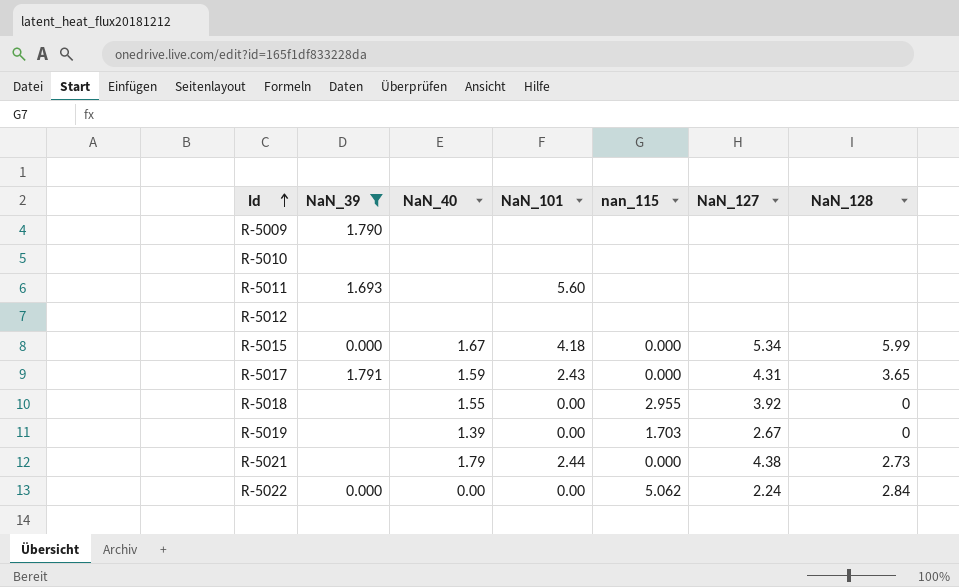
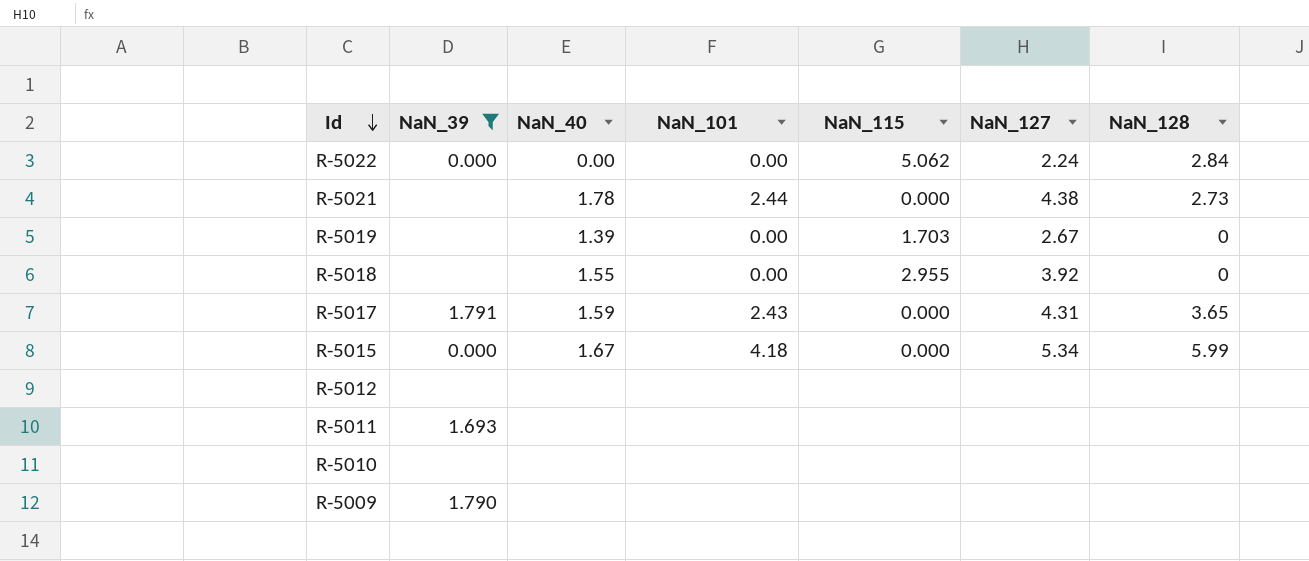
row order: Id ascending -> Id descending
column name: nan_115 -> NaN_115
R-5021 | NaN_40: 1.79 -> 1.78
R-5011 | NaN_101: 5.60 -> none

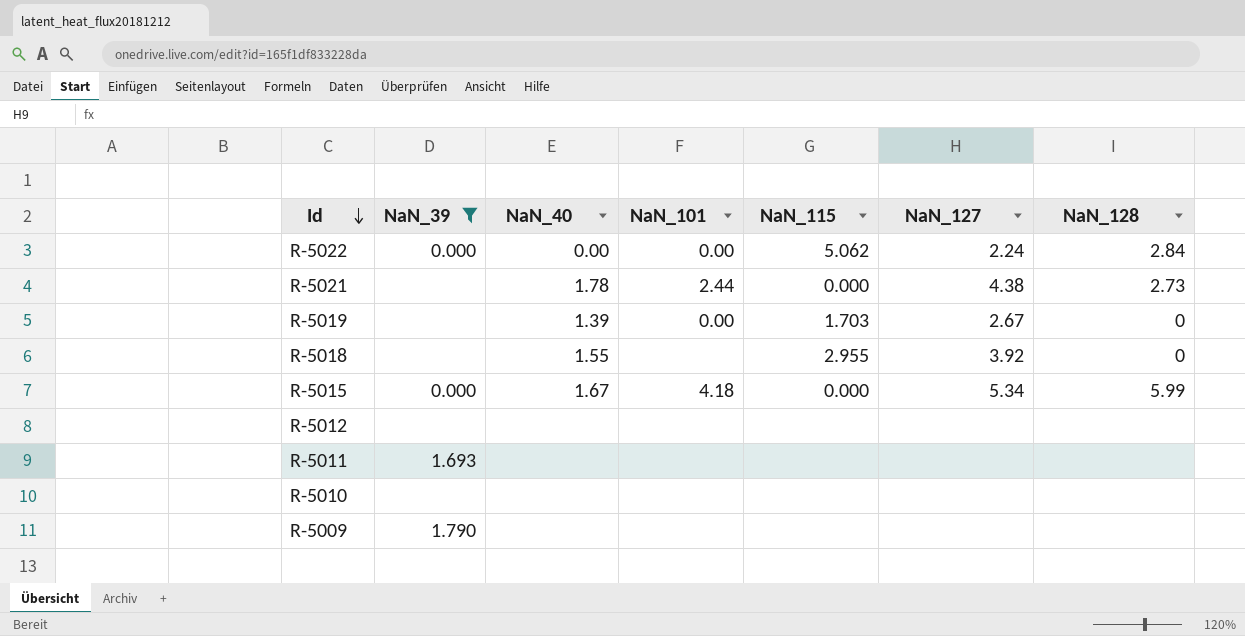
row R-5017: 1.791 | 1.59 | 2.43 | 0.000 | 4.31 | 3.65 -> none
R-5018 | NaN_101: 0.00 -> none

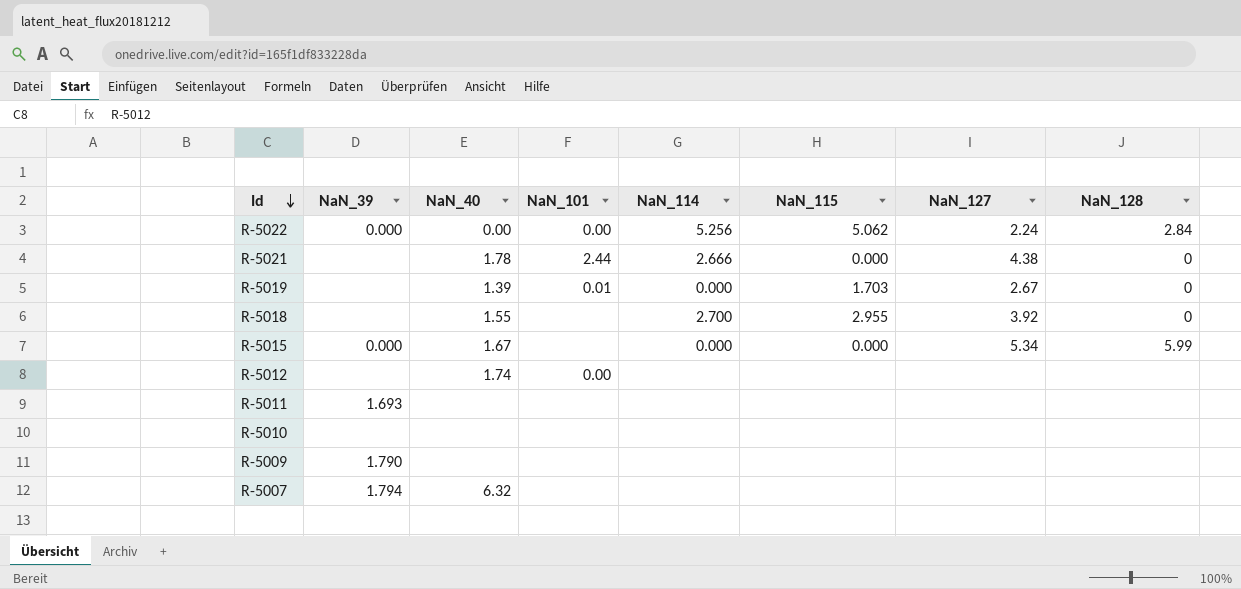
filter: NaN_39 != 1.794 -> none
column NaN_114 | position: none -> 5
R-5021 | NaN_128: 2.73 -> 0
R-5019 | NaN_101: 0.00 -> 0.01
R-5015 | NaN_101: 4.18 -> none
R-5012 | NaN_40: none -> 1.74
R-5012 | NaN_101: none -> 0.00

